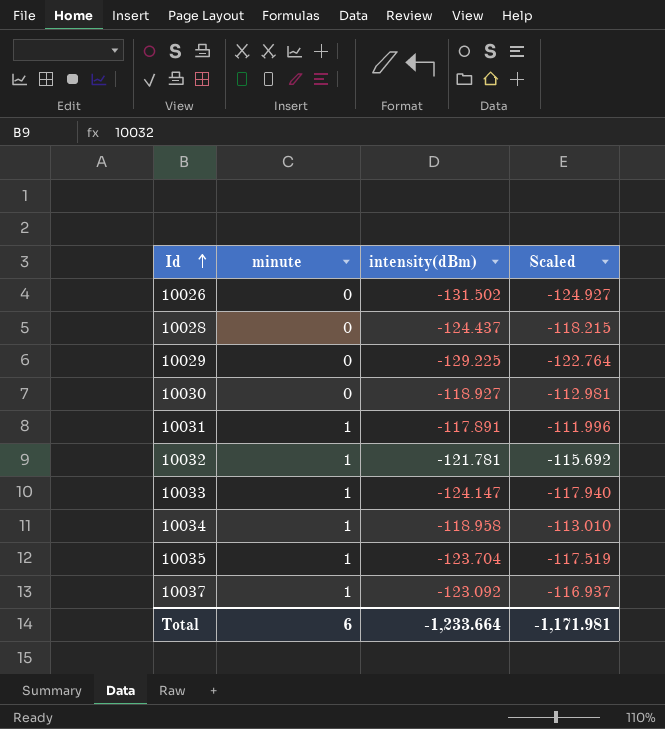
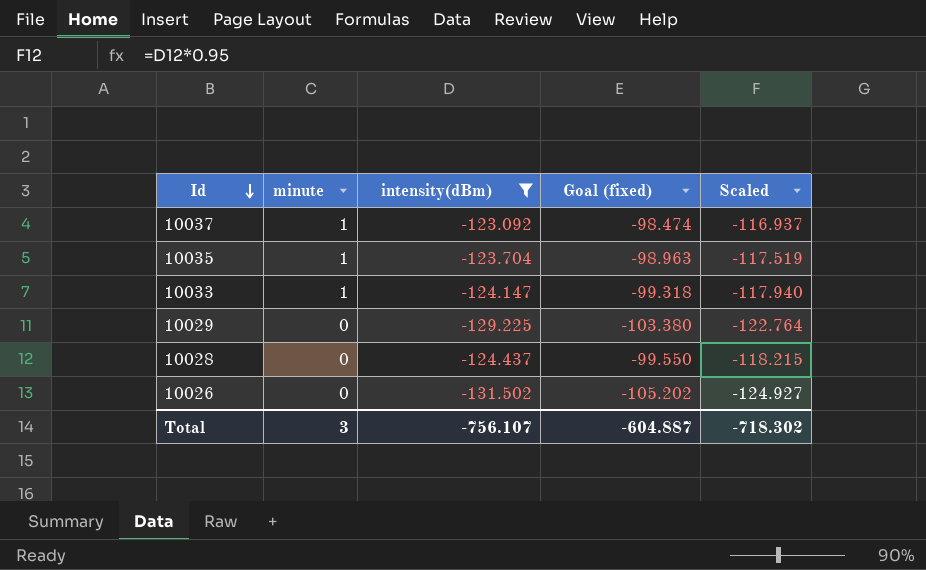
filter: none -> intensity(dBm) <= -123.092
row order: Id ascending -> Id descending
column Goal (fixed) | formula: none -> [intensity(dBm)] * 0.8
Total | minute: 6 -> 3
Total | intensity(dBm): -1,233.664 -> -756.107
Total | Scaled: -1,171.981 -> -718.302

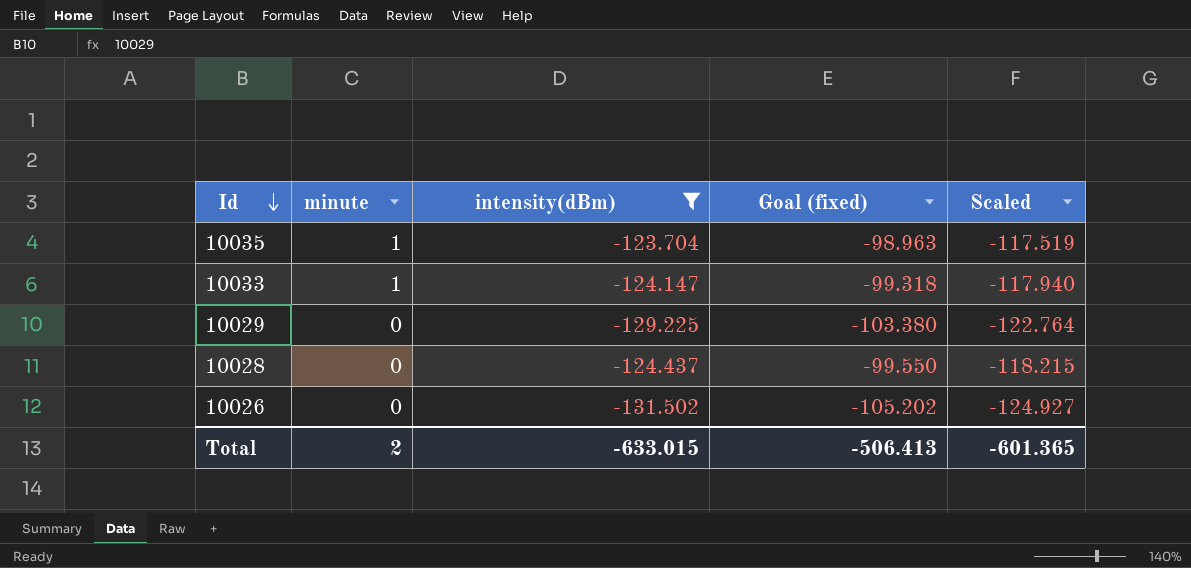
row 10037: 1 | -123.092 | -98.474 | -116.937 -> none
Total | minute: 3 -> 2
Total | intensity(dBm): -756.107 -> -633.015
Total | Goal (fixed): -604.887 -> -506.413
Total | Scaled: -718.302 -> -601.365

